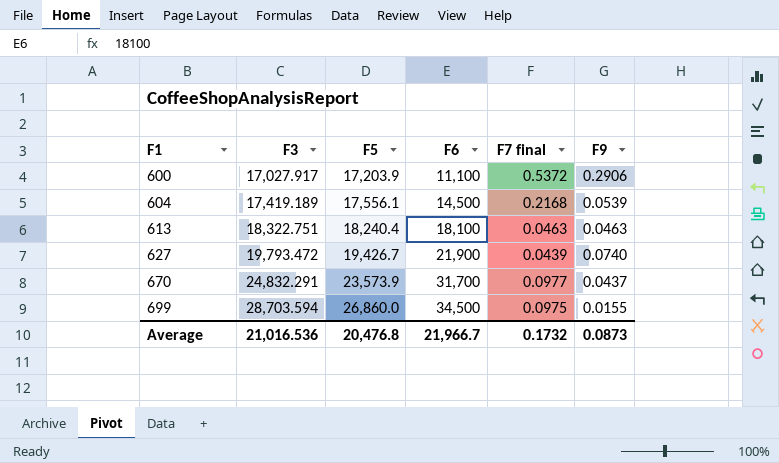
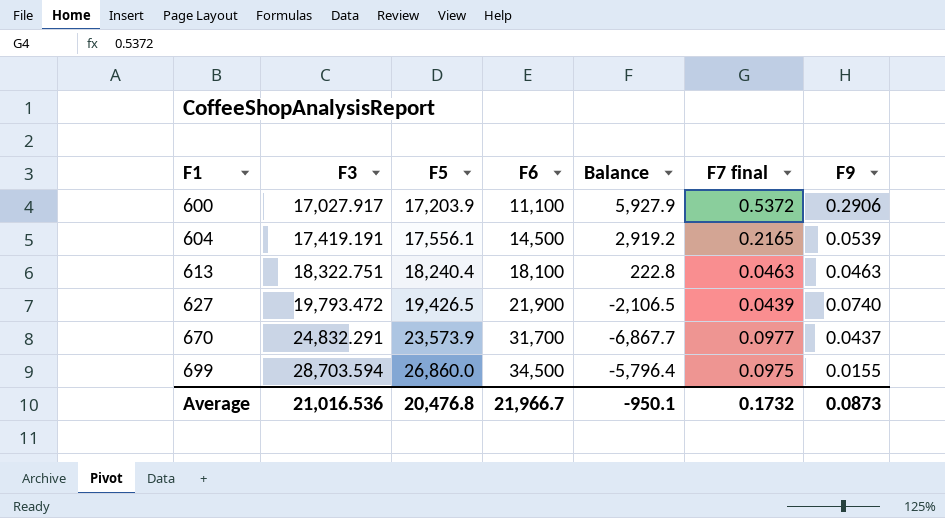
column Balance | formula: none -> [F3] - [F6]
604 | F3: 17,419.189 -> 17,419.191
604 | F7 final: 0.2168 -> 0.2165
627 | F5: 19,426.7 -> 19,426.5

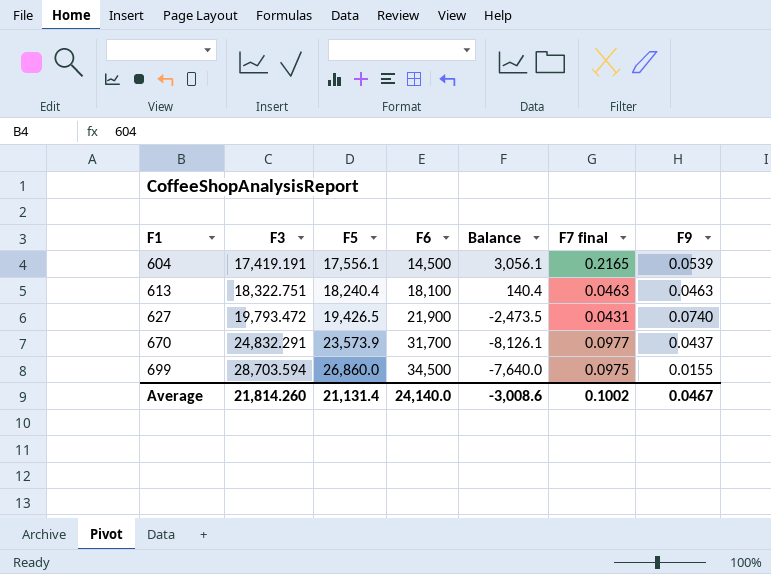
column Balance | formula: [F3] - [F6] -> [F5] - [F6]
row 600: 17,027.917 | 17,203.9 | 11,100 | 5,927.9 | 0.5372 | 0.2906 -> none
627 | F7 final: 0.0439 -> 0.0431
Average | F3: 21,016.536 -> 21,814.260
Average | F5: 20,476.8 -> 21,131.4
Average | F6: 21,966.7 -> 24,140.0
Average | Balance: -950.1 -> -3,008.6
Average | F7 final: 0.1732 -> 0.1002
Average | F9: 0.0873 -> 0.0467

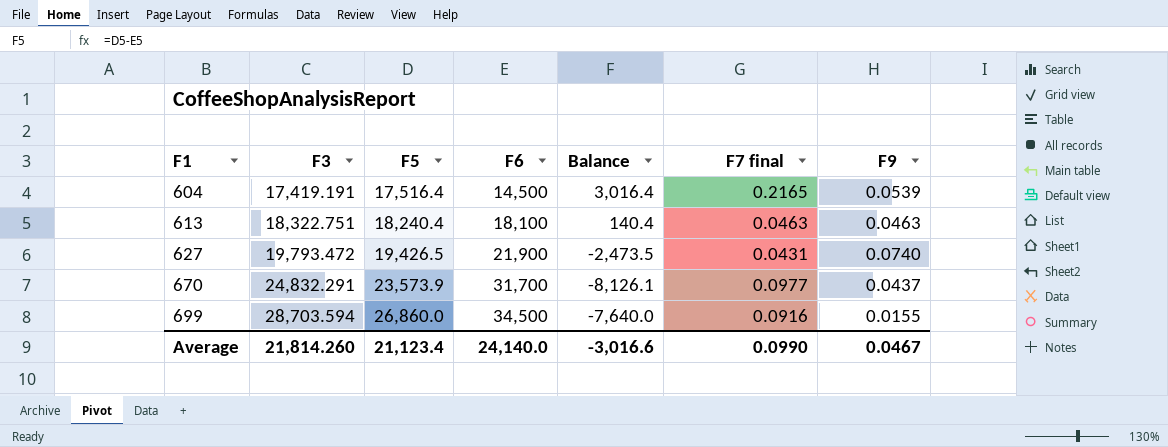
604 | F5: 17,556.1 -> 17,516.4
604 | Balance: 3,056.1 -> 3,016.4
699 | F7 final: 0.0975 -> 0.0916
Average | F5: 21,131.4 -> 21,123.4
Average | Balance: -3,008.6 -> -3,016.6
Average | F7 final: 0.1002 -> 0.0990

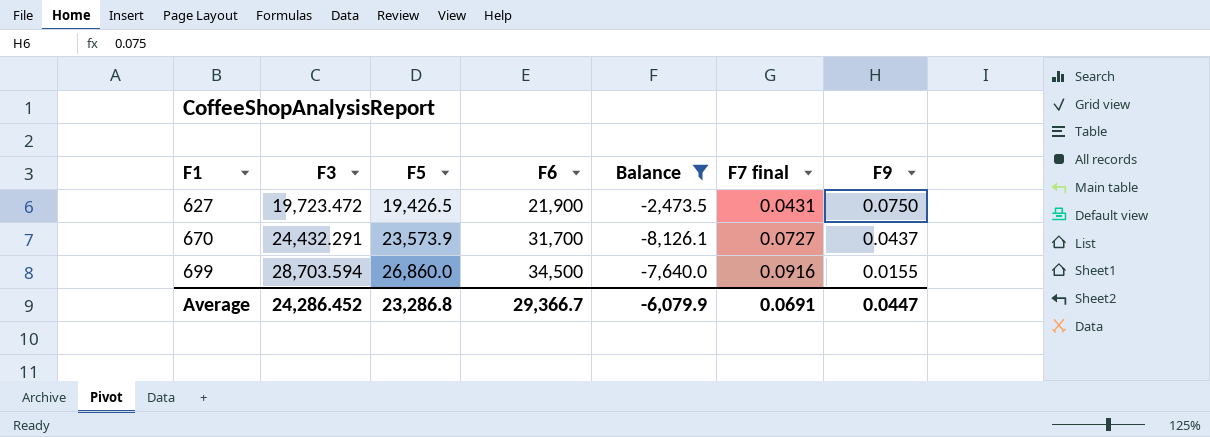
filter: none -> Balance <= -2,473.5
627 | F3: 19,793.472 -> 19,723.472
627 | F9: 0.0740 -> 0.0750
670 | F3: 24,832.291 -> 24,432.291
670 | F7 final: 0.0977 -> 0.0727
Average | F3: 21,814.260 -> 24,286.452
Average | F5: 21,123.4 -> 23,286.8
Average | F6: 24,140.0 -> 29,366.7
Average | Balance: -3,016.6 -> -6,079.9
Average | F7 final: 0.0990 -> 0.0691
Average | F9: 0.0467 -> 0.0447

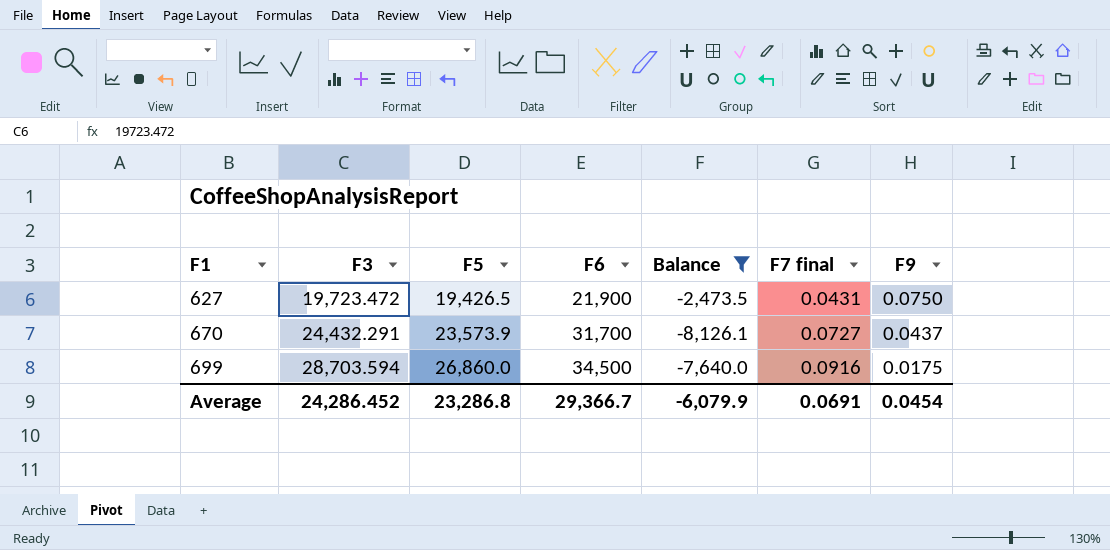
699 | F9: 0.0155 -> 0.0175
Average | F9: 0.0447 -> 0.0454

